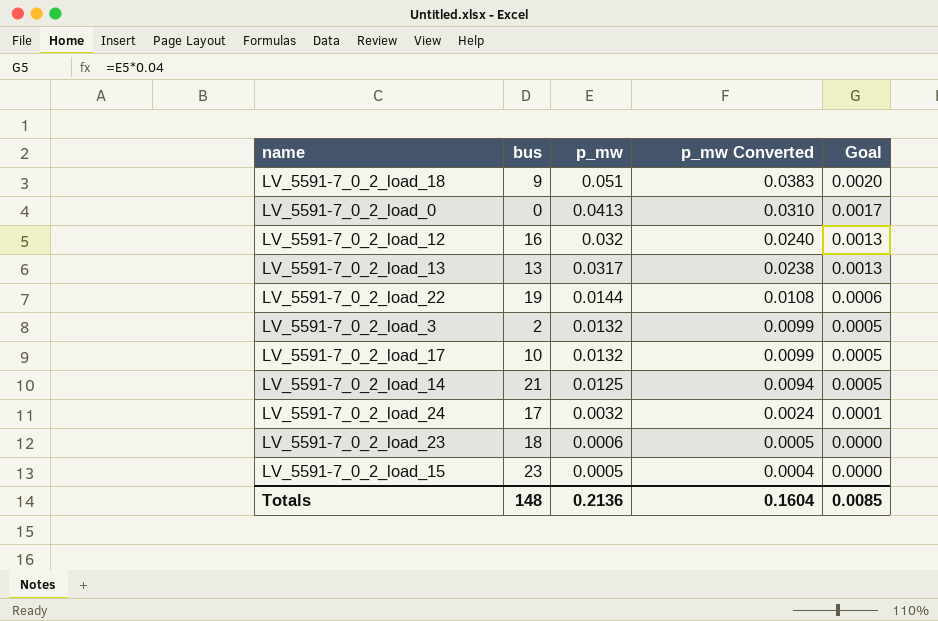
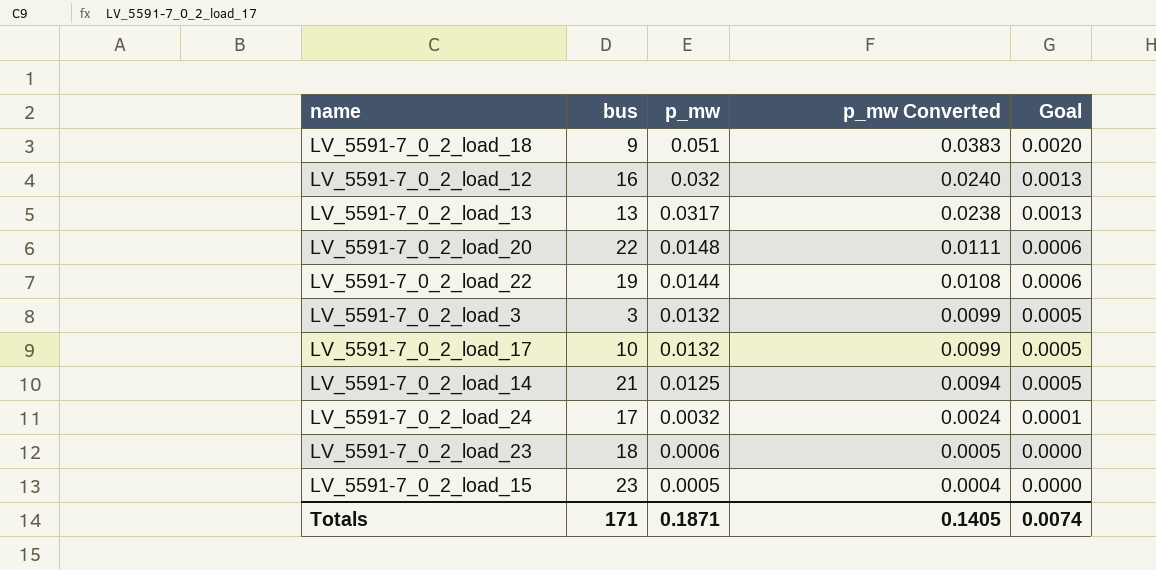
row LV_5591-7_0_2_load_0: 0 | 0.0413 | 0.0310 | 0.0017 -> none
row LV_5591-7_0_2_load_20: none -> 22 | 0.0148 | 0.0111 | 0.0006
LV_5591-7_0_2_load_3 | bus: 2 -> 3
Totals | bus: 148 -> 171
Totals | p_mw: 0.2136 -> 0.1871
Totals | p_mw Converted: 0.1604 -> 0.1405
Totals | Goal: 0.0085 -> 0.0074

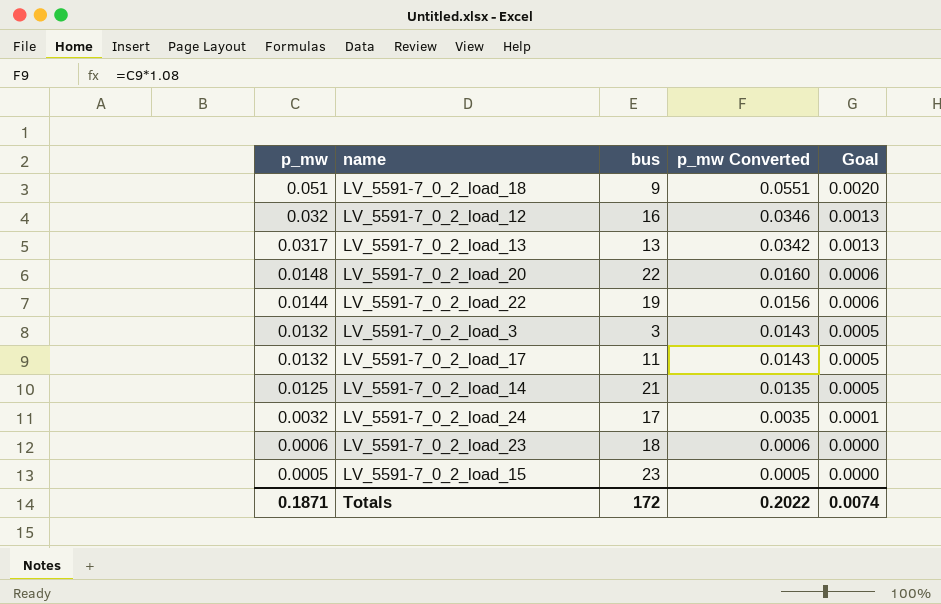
column p_mw | position: 3 -> 1
column p_mw Converted | formula: [p_mw] * 0.75 -> [p_mw] * 1.08
LV_5591-7_0_2_load_17 | bus: 10 -> 11
Totals | bus: 171 -> 172
Totals | p_mw Converted: 0.1405 -> 0.2022

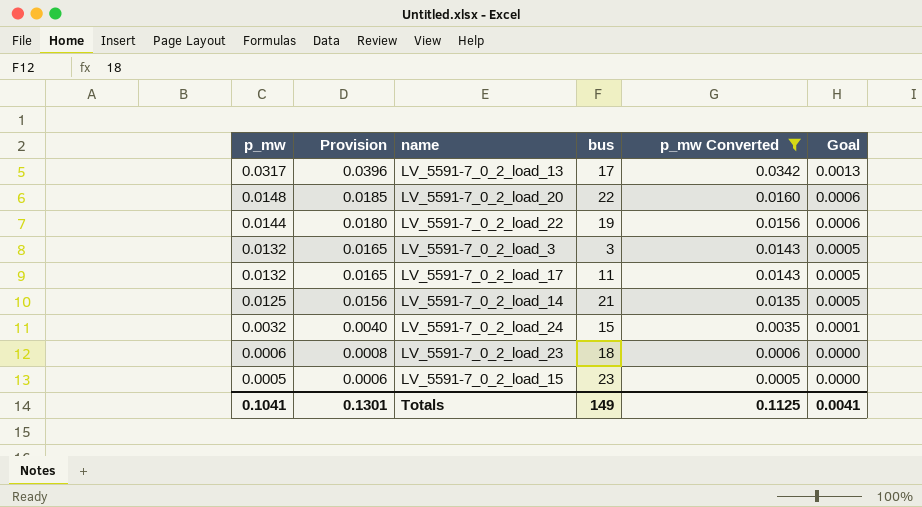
filter: none -> p_mw Converted <= 0.0342
column Provision | formula: none -> [p_mw] * 1.25
LV_5591-7_0_2_load_13 | bus: 13 -> 17
LV_5591-7_0_2_load_24 | bus: 17 -> 15
Totals | p_mw: 0.1871 -> 0.1041
Totals | bus: 172 -> 149
Totals | p_mw Converted: 0.2022 -> 0.1125
Totals | Goal: 0.0074 -> 0.0041

